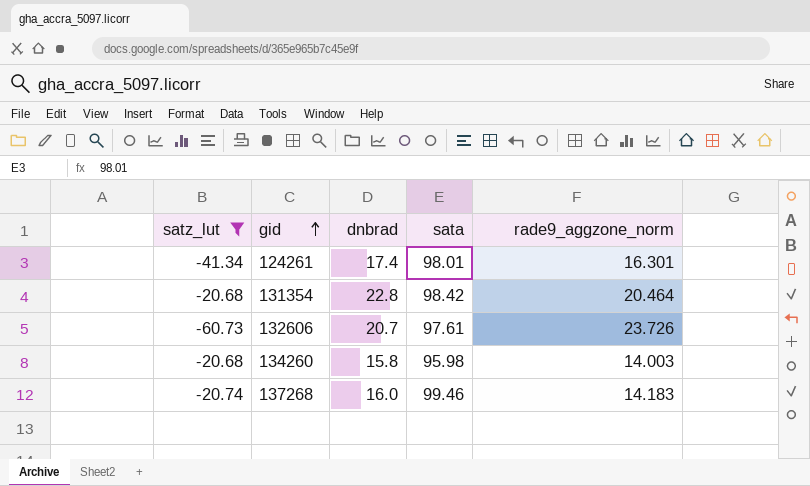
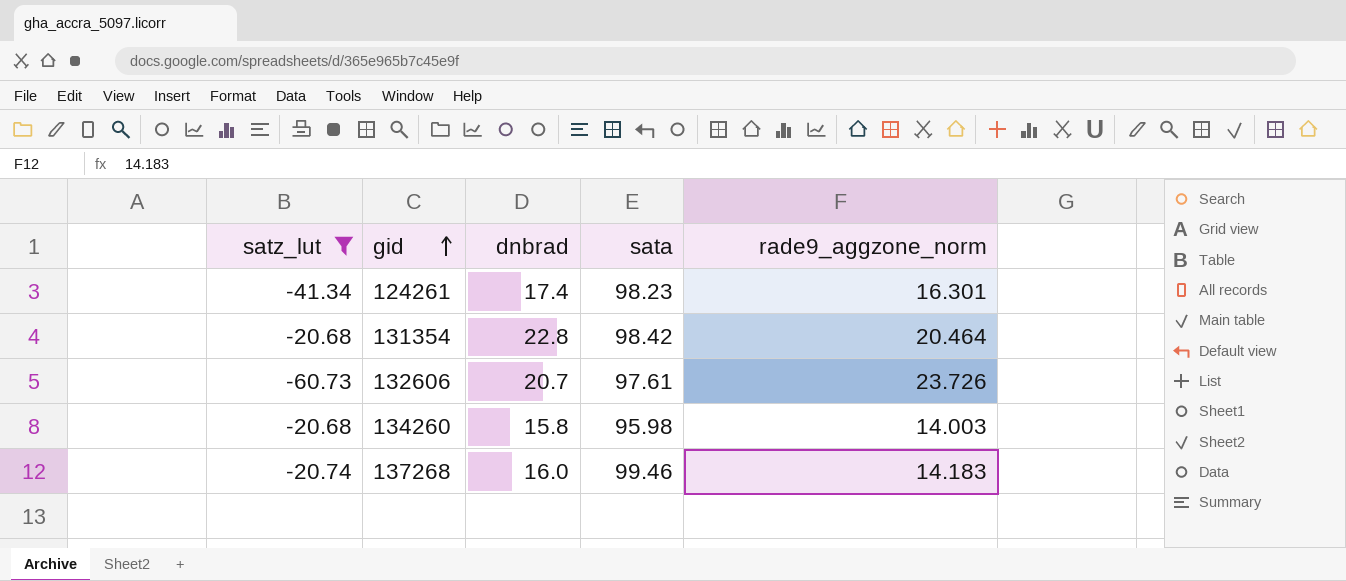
124261 | sata: 98.01 -> 98.23

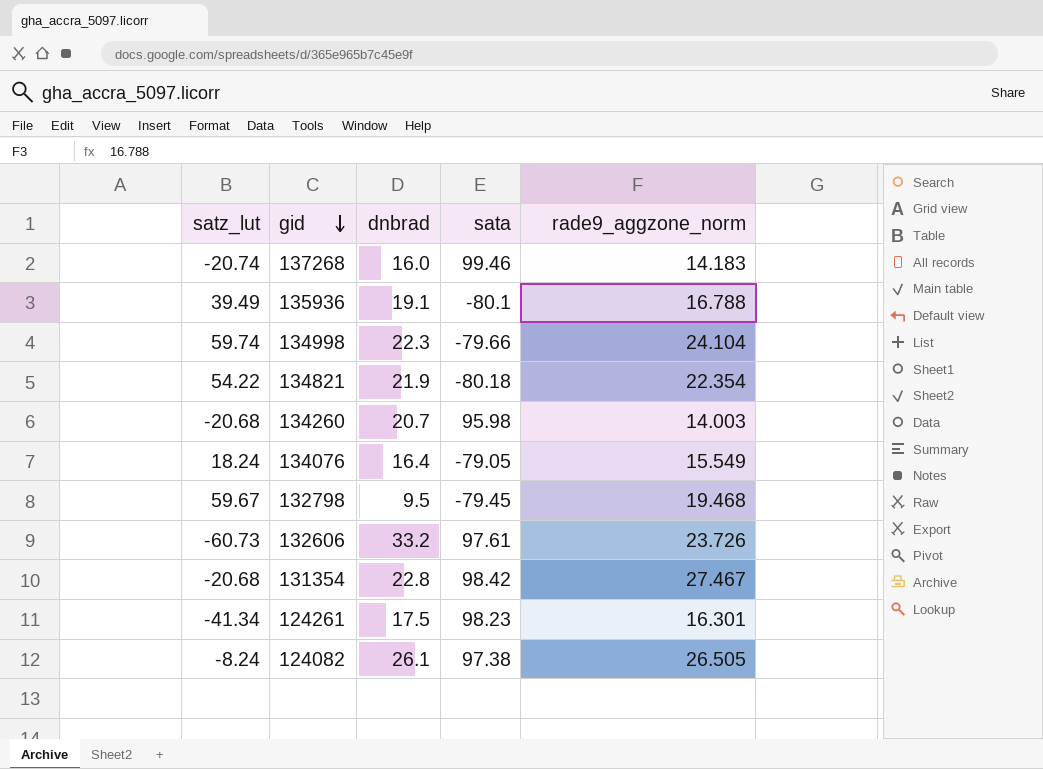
filter: satz_lut <= -20.68 -> none
row order: gid ascending -> gid descending
134260 | dnbrad: 15.8 -> 20.7
132606 | dnbrad: 20.7 -> 33.2
131354 | rade9_aggzone_norm: 20.464 -> 27.467
124261 | dnbrad: 17.4 -> 17.5

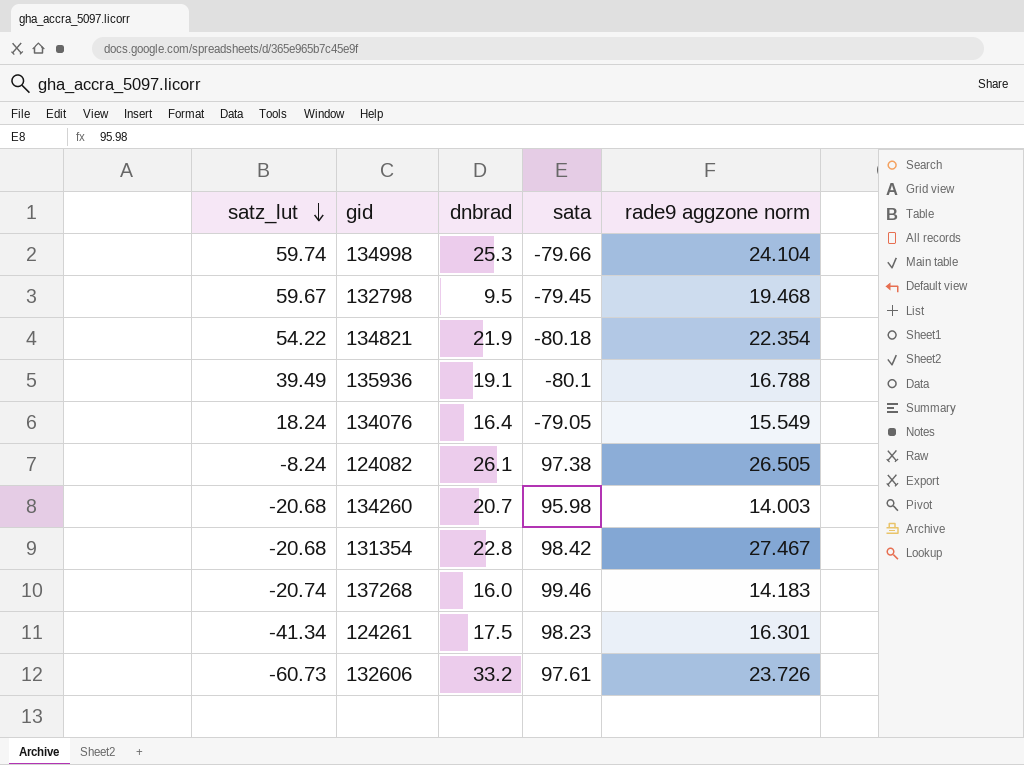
row order: gid descending -> satz_lut descending
column name: rade9_aggzone_norm -> rade9 aggzone norm
134998 | dnbrad: 22.3 -> 25.3

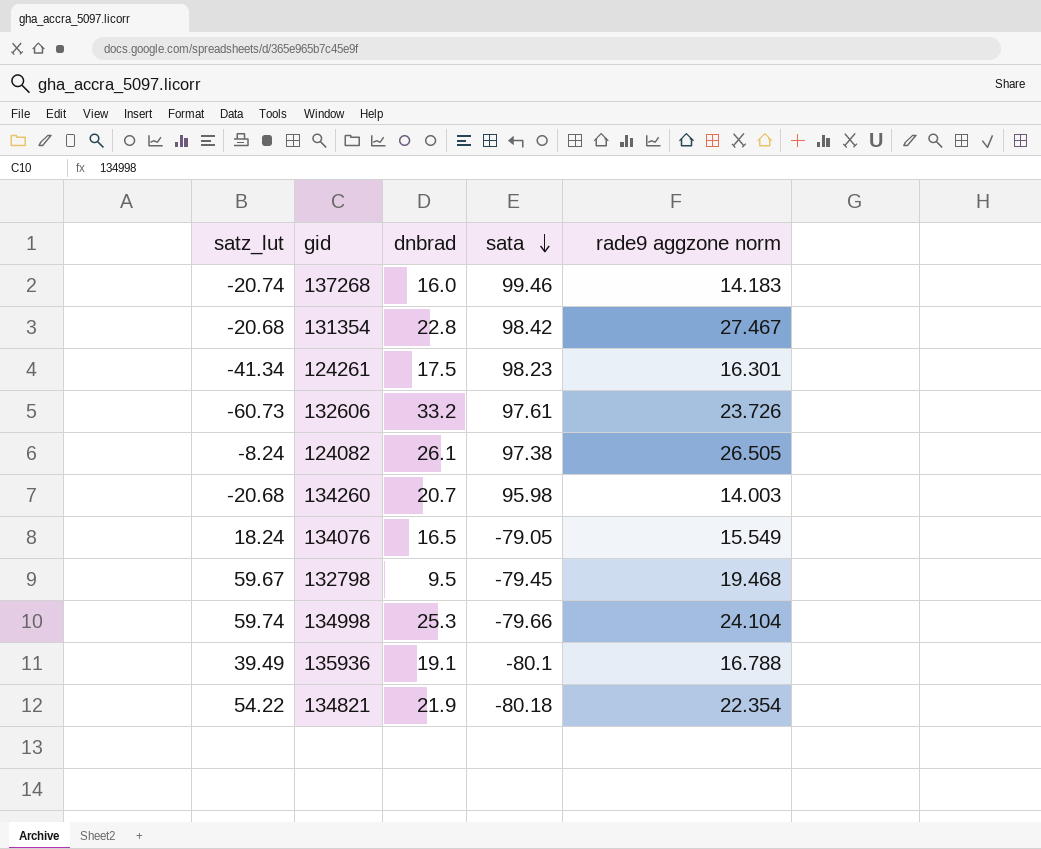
row order: satz_lut descending -> sata descending
134076 | dnbrad: 16.4 -> 16.5

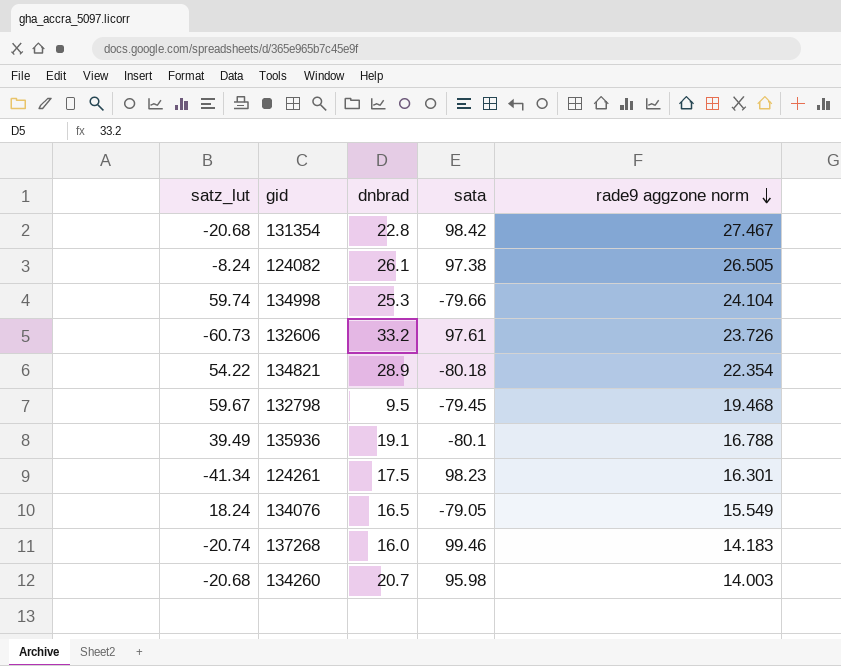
row order: sata descending -> rade9 aggzone norm descending
134821 | dnbrad: 21.9 -> 28.9

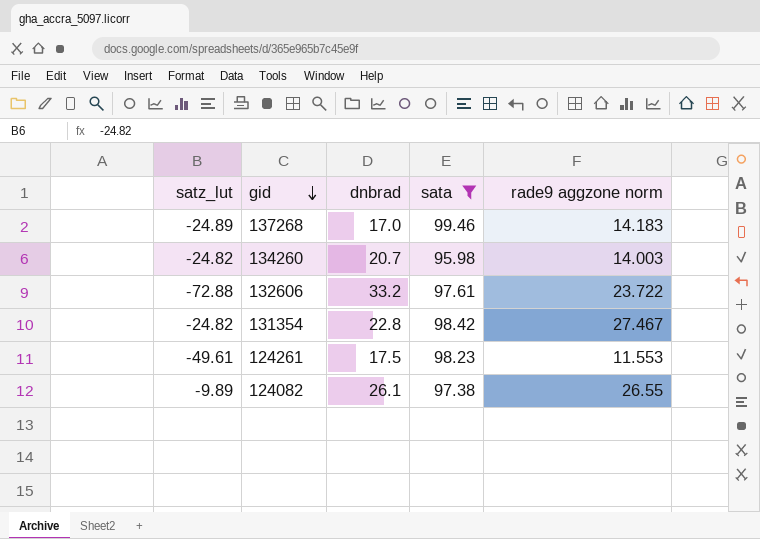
filter: none -> sata >= 95.98
row order: rade9 aggzone norm descending -> gid descending
137268 | satz_lut: -20.74 -> -24.89
137268 | dnbrad: 16.0 -> 17.0
134260 | satz_lut: -20.68 -> -24.82
132606 | satz_lut: -60.73 -> -72.88
132606 | rade9 aggzone norm: 23.726 -> 23.722
131354 | satz_lut: -20.68 -> -24.82
124261 | satz_lut: -41.34 -> -49.61
124261 | rade9 aggzone norm: 16.301 -> 11.553
124082 | satz_lut: -8.24 -> -9.89
124082 | rade9 aggzone norm: 26.505 -> 26.55

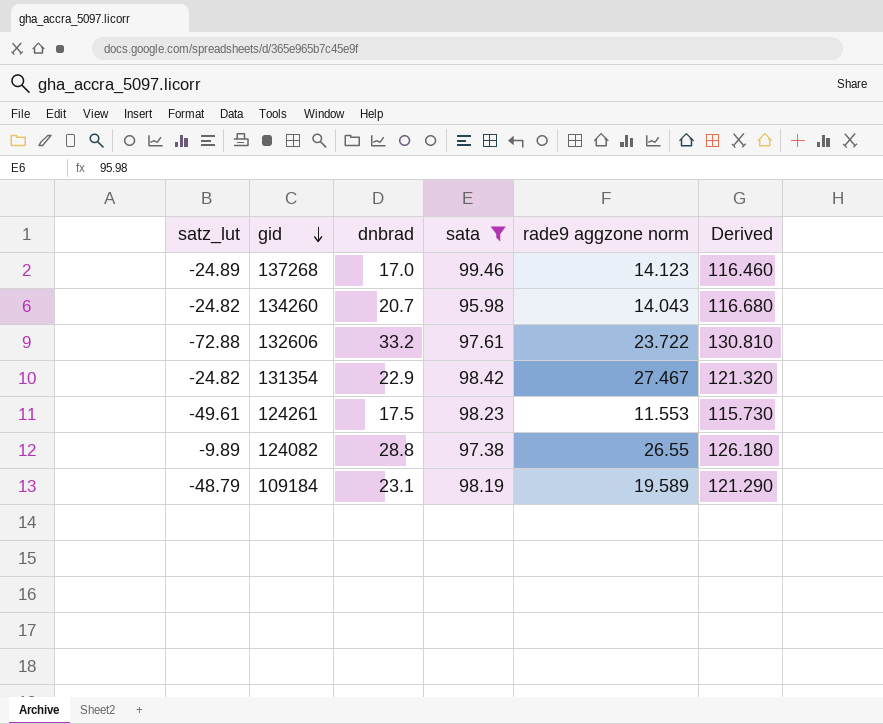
column Derived | formula: none -> [dnbrad] + [sata]
137268 | rade9 aggzone norm: 14.183 -> 14.123
134260 | rade9 aggzone norm: 14.003 -> 14.043
131354 | dnbrad: 22.8 -> 22.9
124082 | dnbrad: 26.1 -> 28.8
row 109184: none -> -48.79 | 23.1 | 98.19 | 19.589 | 121.290

